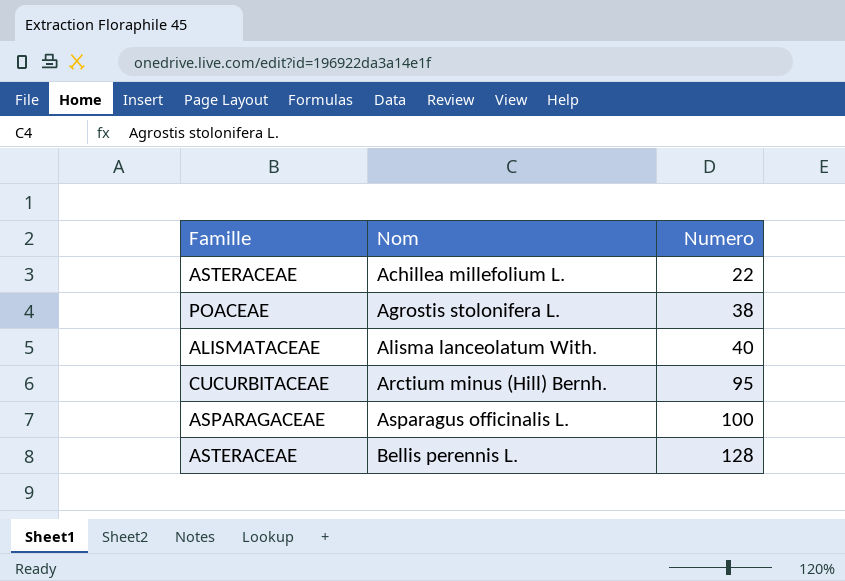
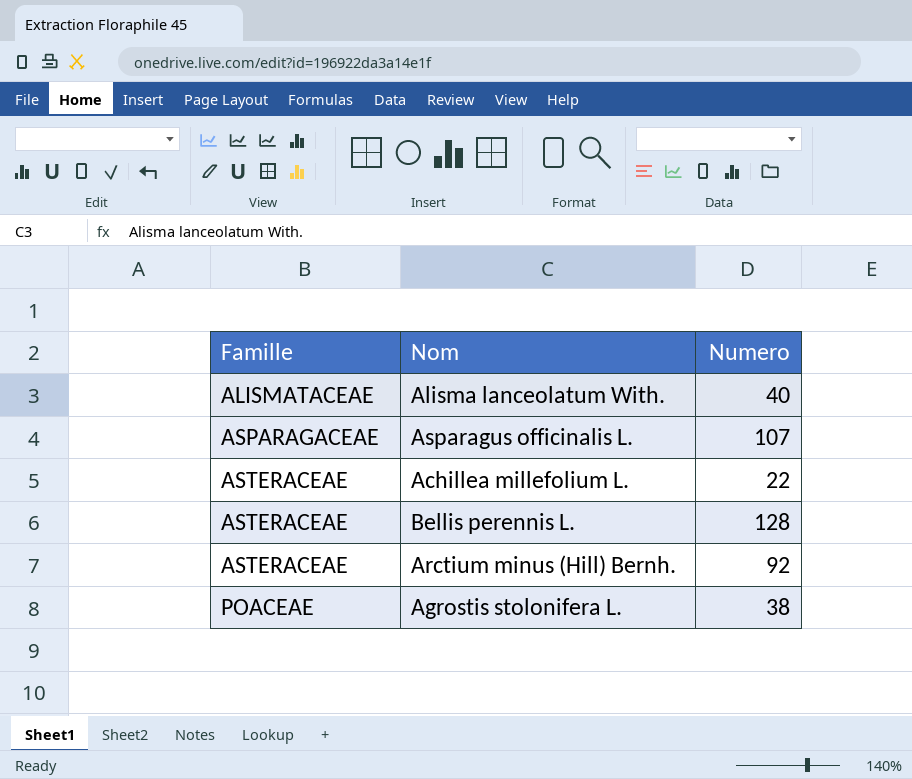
row order: Nom ascending -> Famille ascending
Asparagus officinalis L. | Numero: 100 -> 107
Arctium minus (Hill) Bernh. | Famille: CUCURBITACEAE -> ASTERACEAE
Arctium minus (Hill) Bernh. | Numero: 95 -> 92

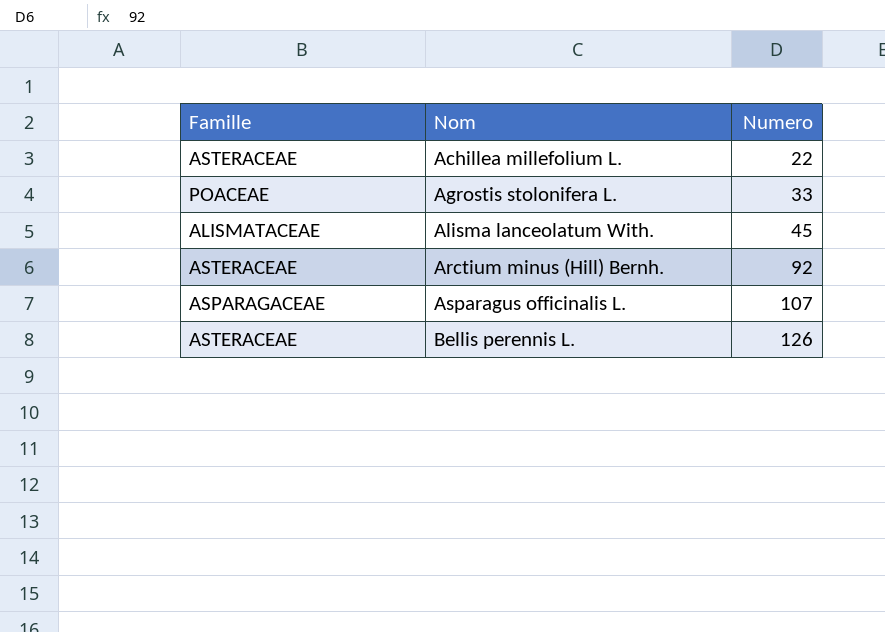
row order: Famille ascending -> Nom ascending
Agrostis stolonifera L. | Numero: 38 -> 33
Alisma lanceolatum With. | Numero: 40 -> 45
Bellis perennis L. | Numero: 128 -> 126

